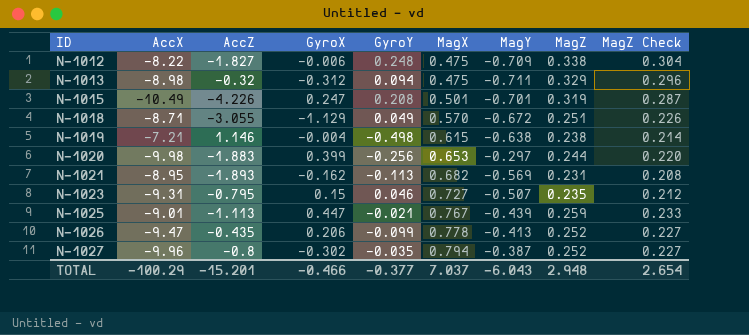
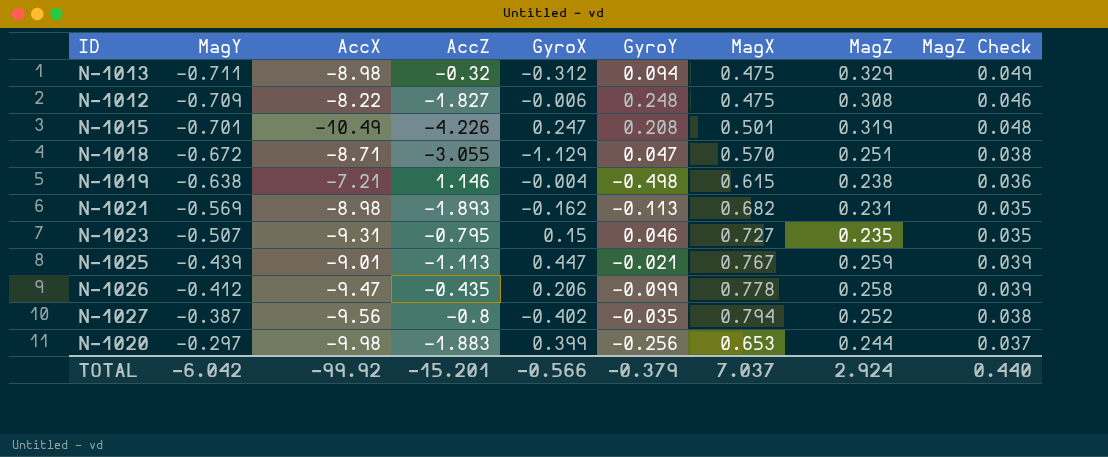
row order: ID ascending -> MagY ascending
column MagY | position: 7 -> 2
column MagZ Check | formula: [MagZ] * 0.9 -> [MagZ] * 0.15
N-1012 | MagZ: 0.338 -> 0.308
N-1018 | GyroY: 0.049 -> 0.047
N-1021 | AccX: -8.95 -> -8.98
N-1026 | MagY: -0.413 -> -0.412
N-1026 | MagZ: 0.252 -> 0.258
N-1027 | AccX: -9.96 -> -9.56
N-1027 | GyroX: -0.302 -> -0.402
TOTAL | MagY: -6.043 -> -6.042
TOTAL | AccX: -100.29 -> -99.92
TOTAL | GyroX: -0.466 -> -0.566
TOTAL | GyroY: -0.377 -> -0.379
TOTAL | MagZ: 2.948 -> 2.924
TOTAL | MagZ Check: 2.654 -> 0.440

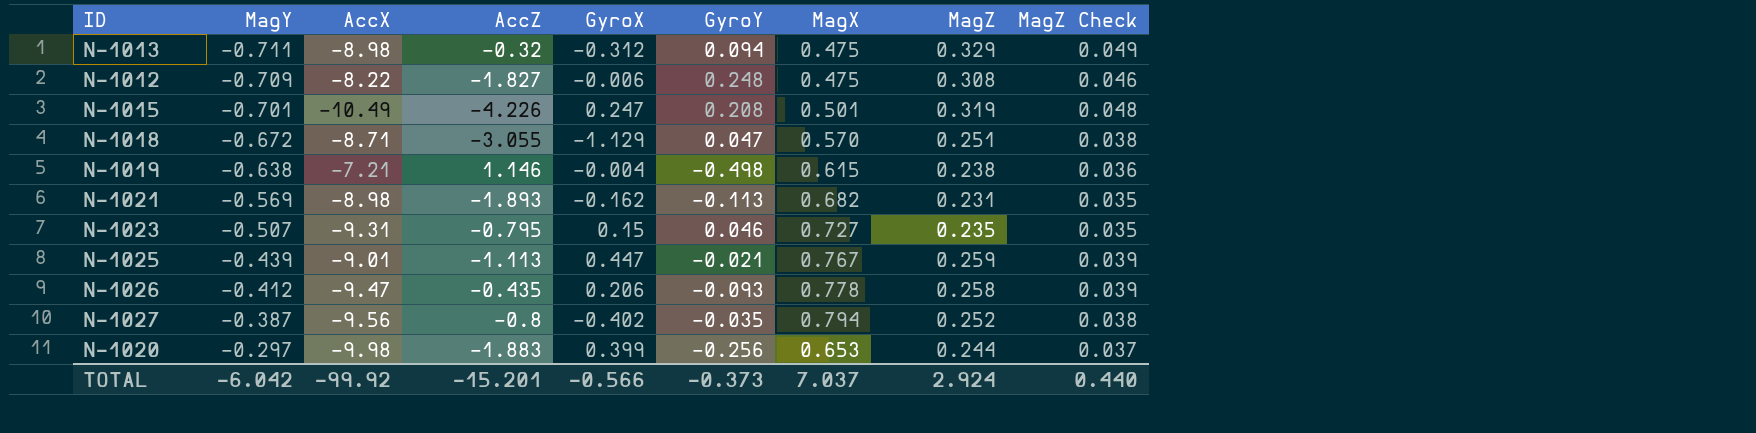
N-1026 | GyroY: -0.099 -> -0.093
TOTAL | GyroY: -0.379 -> -0.373

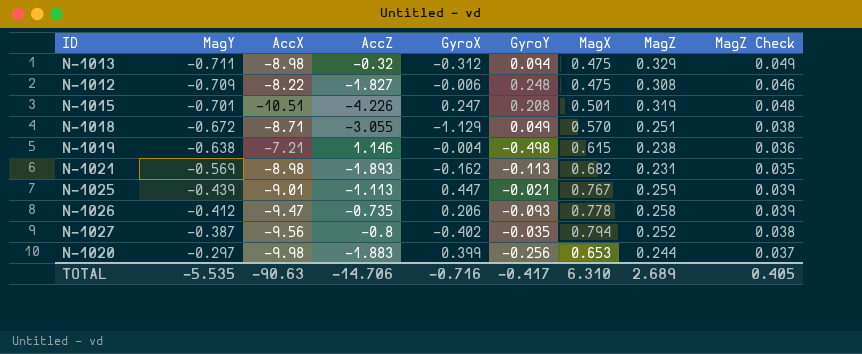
row N-1023: -0.507 | -9.31 | -0.795 | 0.15 | 0.046 | 0.727 | 0.235 | 0.035 -> none
N-1015 | AccX: -10.49 -> -10.51
N-1018 | GyroY: 0.047 -> 0.049
N-1026 | AccZ: -0.435 -> -0.735
TOTAL | MagY: -6.042 -> -5.535
TOTAL | AccX: -99.92 -> -90.63
TOTAL | AccZ: -15.201 -> -14.706
TOTAL | GyroX: -0.566 -> -0.716
TOTAL | GyroY: -0.373 -> -0.417
TOTAL | MagX: 7.037 -> 6.310
TOTAL | MagZ: 2.924 -> 2.689
TOTAL | MagZ Check: 0.440 -> 0.405

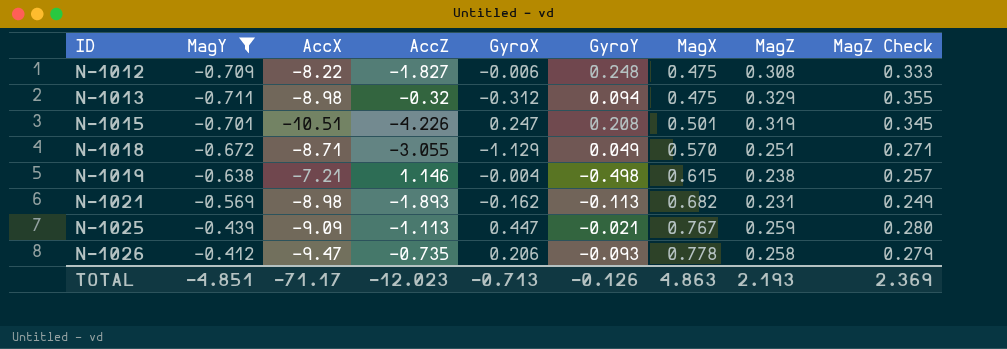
filter: none -> MagY <= -0.412
row order: MagY ascending -> ID ascending
column MagZ Check | formula: [MagZ] * 0.15 -> [MagZ] * 1.08
N-1025 | AccX: -9.01 -> -9.09
TOTAL | MagY: -5.535 -> -4.851
TOTAL | AccX: -90.63 -> -71.17
TOTAL | AccZ: -14.706 -> -12.023
TOTAL | GyroX: -0.716 -> -0.713
TOTAL | GyroY: -0.417 -> -0.126
TOTAL | MagX: 6.310 -> 4.863
TOTAL | MagZ: 2.689 -> 2.193
TOTAL | MagZ Check: 0.405 -> 2.369

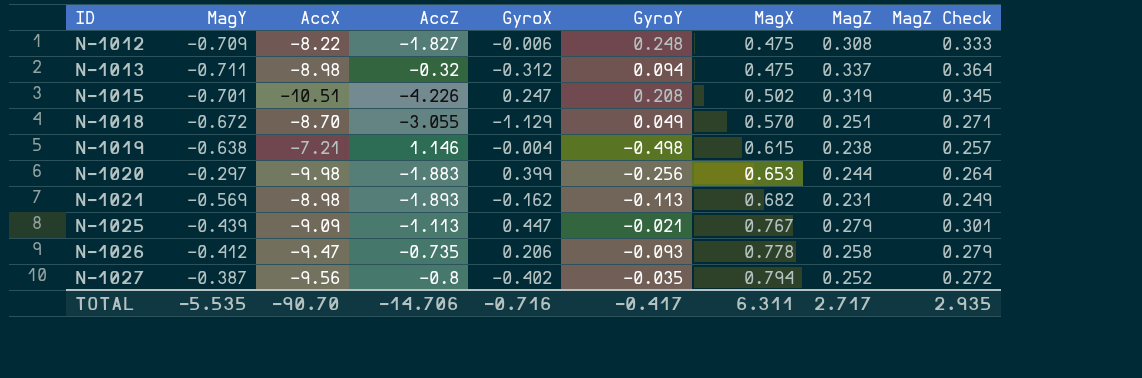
filter: MagY <= -0.412 -> none
N-1013 | MagZ: 0.329 -> 0.337
N-1013 | MagZ Check: 0.355 -> 0.364
N-1015 | MagX: 0.501 -> 0.502
N-1018 | AccX: -8.71 -> -8.70
N-1025 | MagZ: 0.259 -> 0.279
N-1025 | MagZ Check: 0.280 -> 0.301
TOTAL | MagY: -4.851 -> -5.535
TOTAL | AccX: -71.17 -> -90.70
TOTAL | AccZ: -12.023 -> -14.706
TOTAL | GyroX: -0.713 -> -0.716
TOTAL | GyroY: -0.126 -> -0.417
TOTAL | MagX: 4.863 -> 6.311
TOTAL | MagZ: 2.193 -> 2.717
TOTAL | MagZ Check: 2.369 -> 2.935

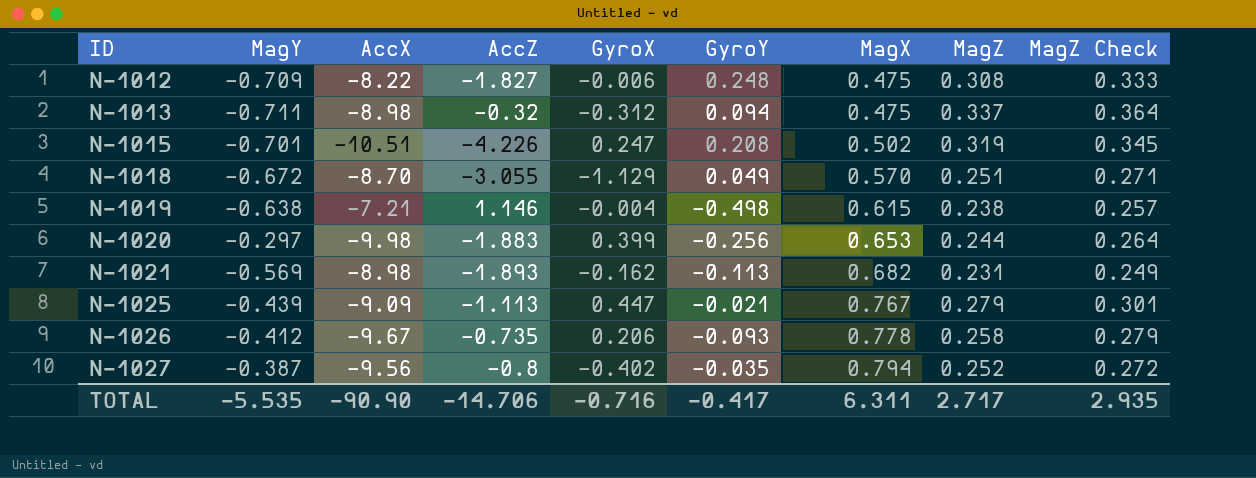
N-1026 | AccX: -9.47 -> -9.67
TOTAL | AccX: -90.70 -> -90.90

